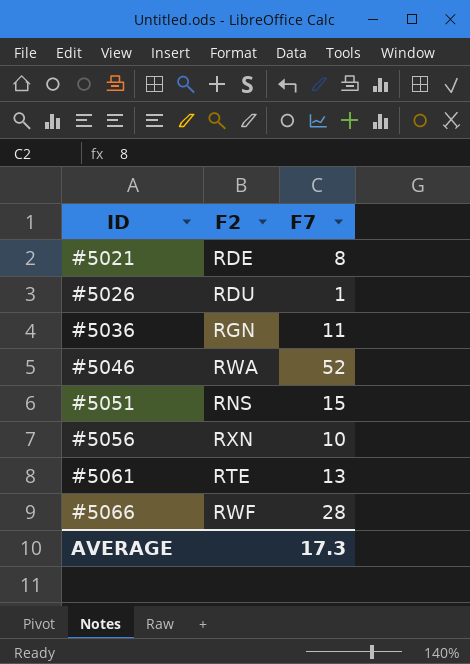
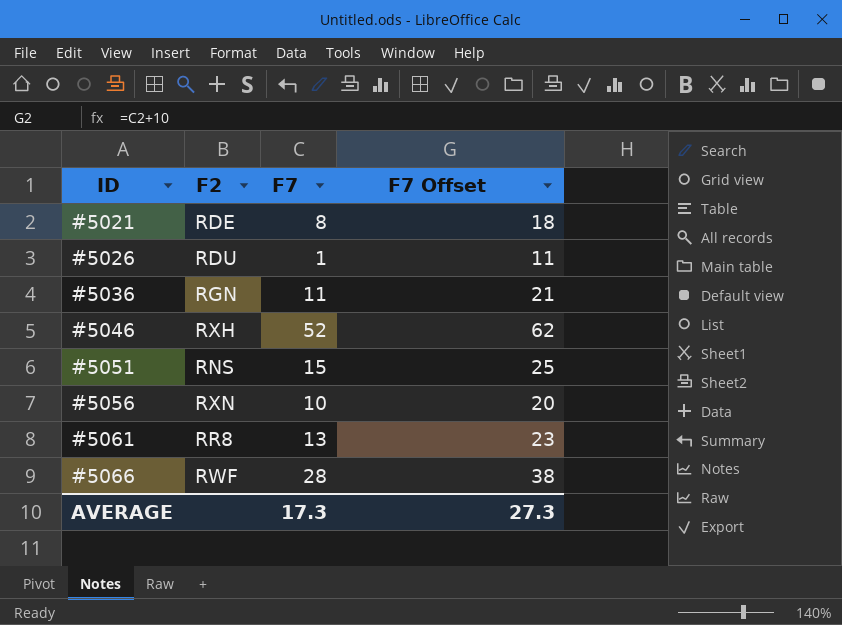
column F7 Offset | formula: none -> [F7] + 10
#5046 | F2: RWA -> RXH
#5061 | F2: RTE -> RR8

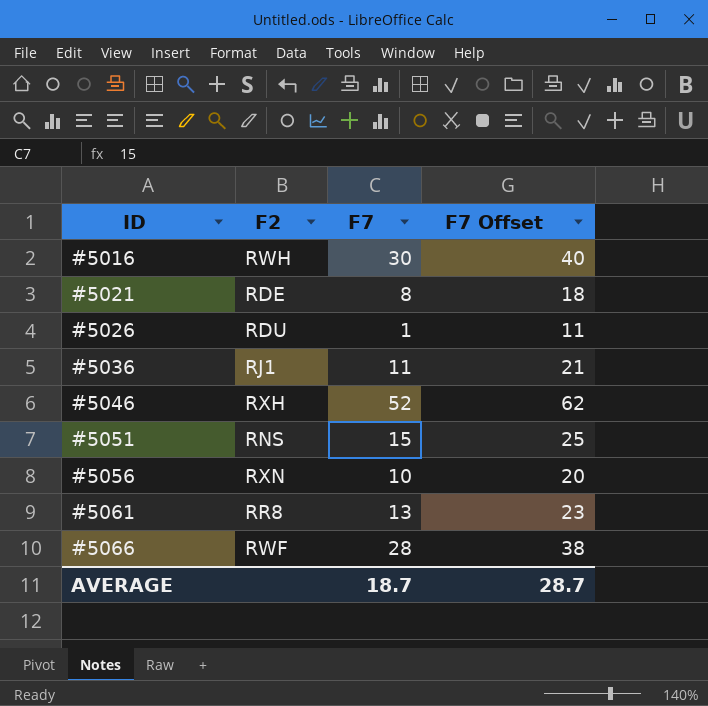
row #5016: none -> RWH | 30 | 40
#5036 | F2: RGN -> RJ1
AVERAGE | F7: 17.3 -> 18.7
AVERAGE | F7 Offset: 27.3 -> 28.7

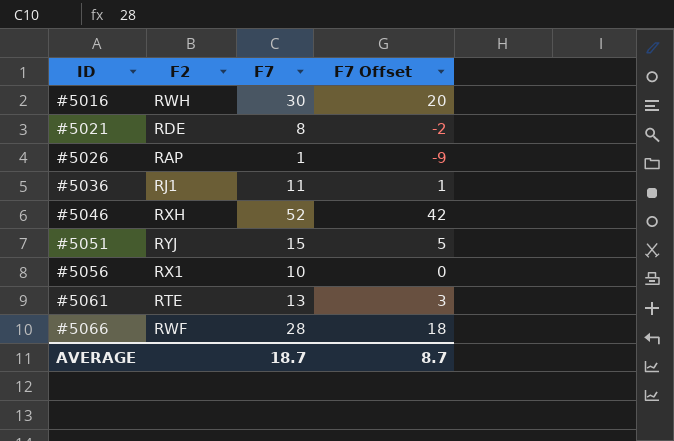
column F7 Offset | formula: [F7] + 10 -> [F7] - 10
#5026 | F2: RDU -> RAP
#5051 | F2: RNS -> RYJ
#5056 | F2: RXN -> RX1
#5061 | F2: RR8 -> RTE
AVERAGE | F7 Offset: 28.7 -> 8.7

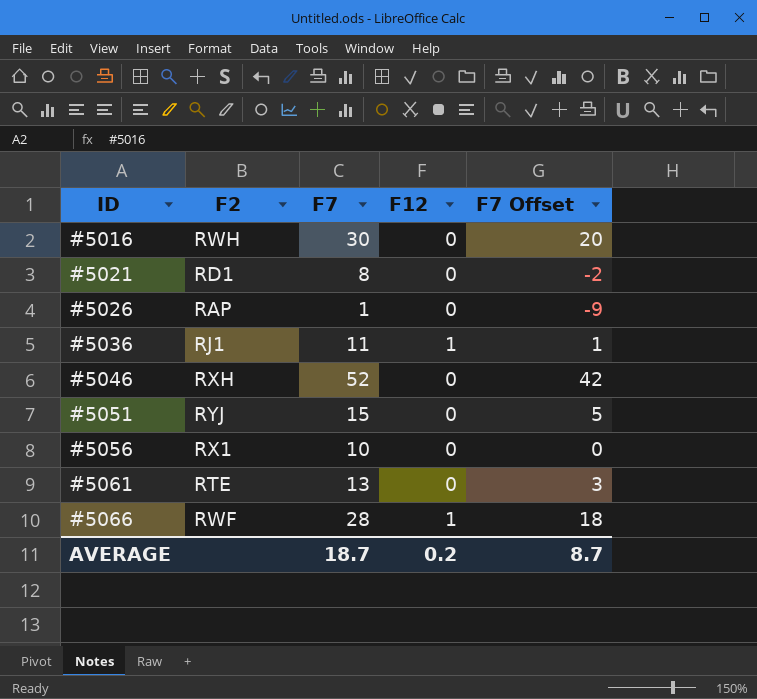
column F12 | position: none -> 4
#5021 | F2: RDE -> RD1

